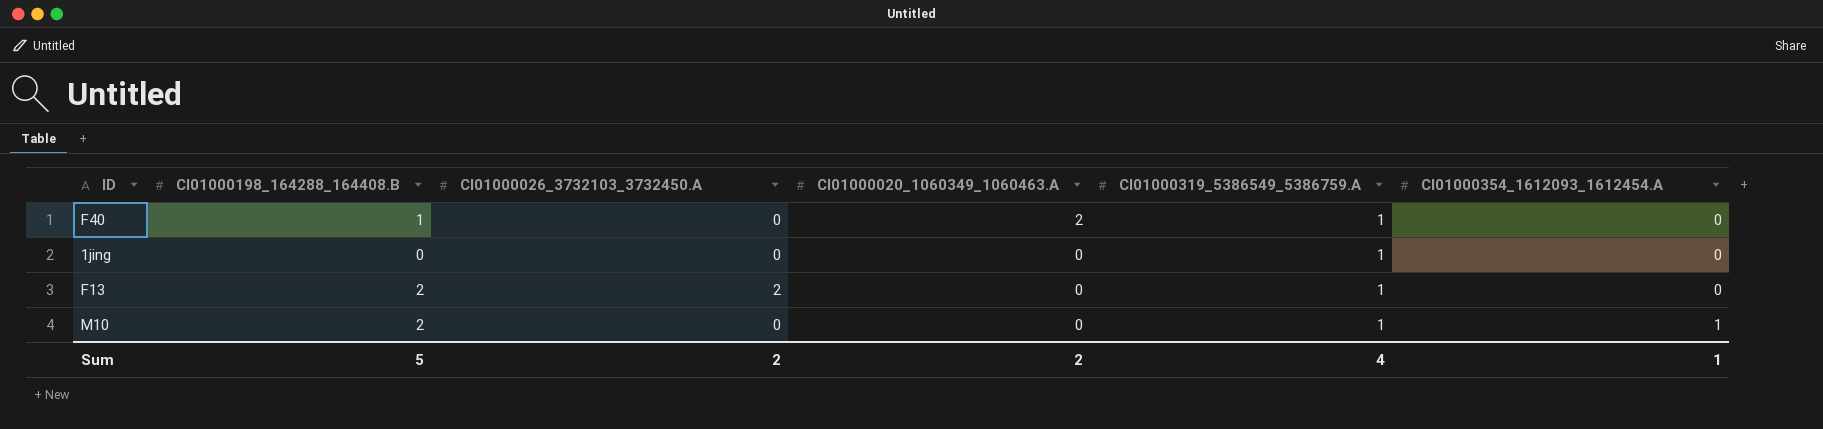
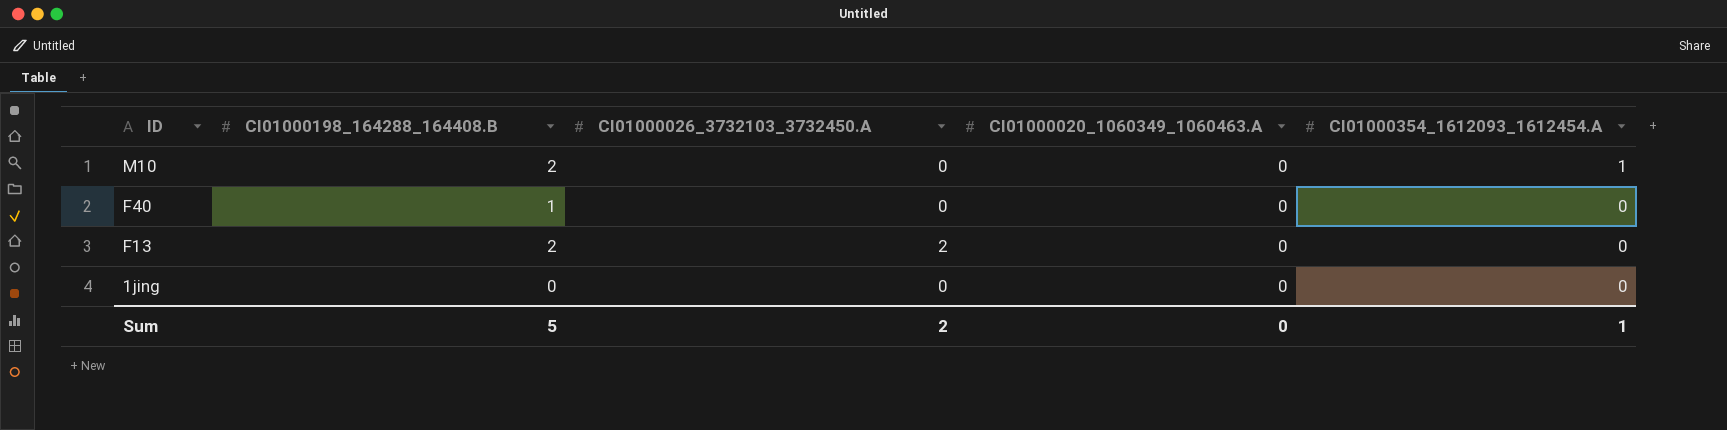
row order: CI01000020_1060349_1060463.A descending -> ID descending
column CI01000319_5386549_5386759.A | position: 5 -> none
F40 | CI01000020_1060349_1060463.A: 2 -> 0
Sum | CI01000020_1060349_1060463.A: 2 -> 0

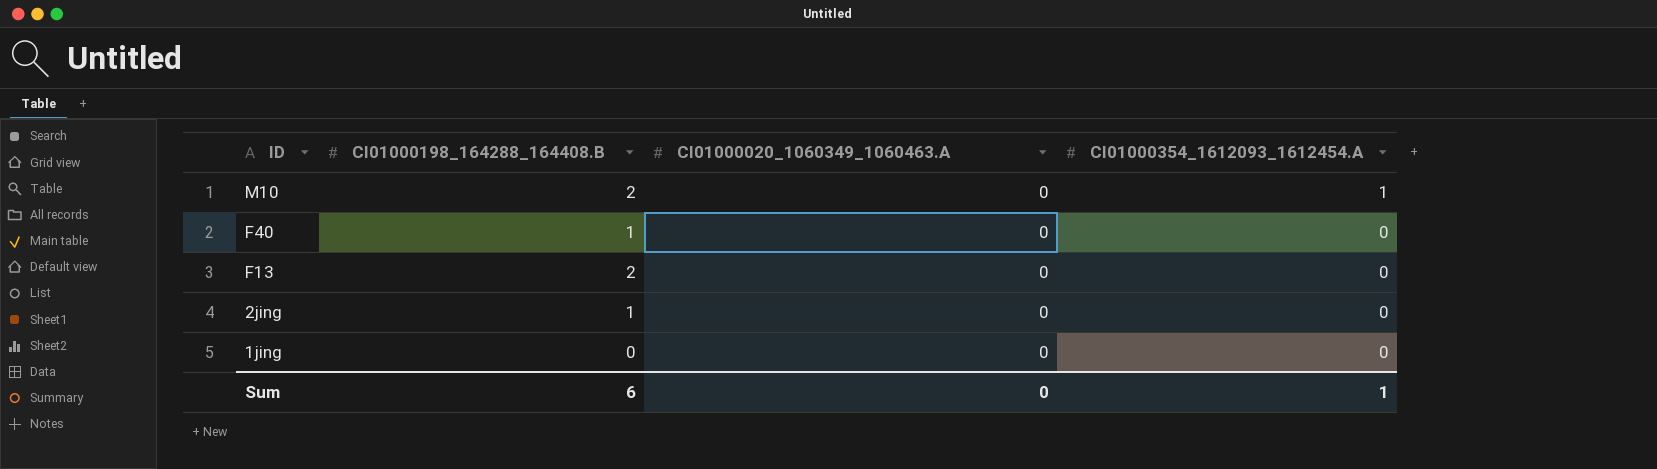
column CI01000026_3732103_3732450.A | position: 3 -> none
row 2jing: none -> 1 | 0 | 0
Sum | CI01000198_164288_164408.B: 5 -> 6

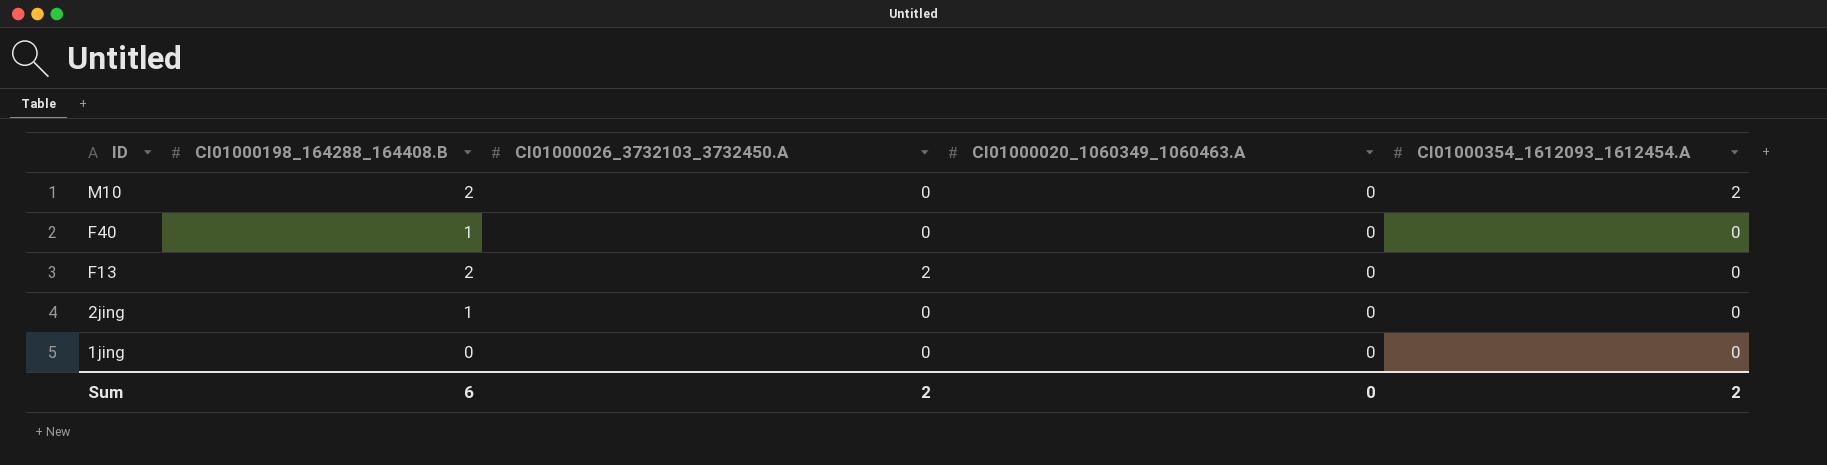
column CI01000026_3732103_3732450.A | position: none -> 3
M10 | CI01000354_1612093_1612454.A: 1 -> 2
Sum | CI01000354_1612093_1612454.A: 1 -> 2

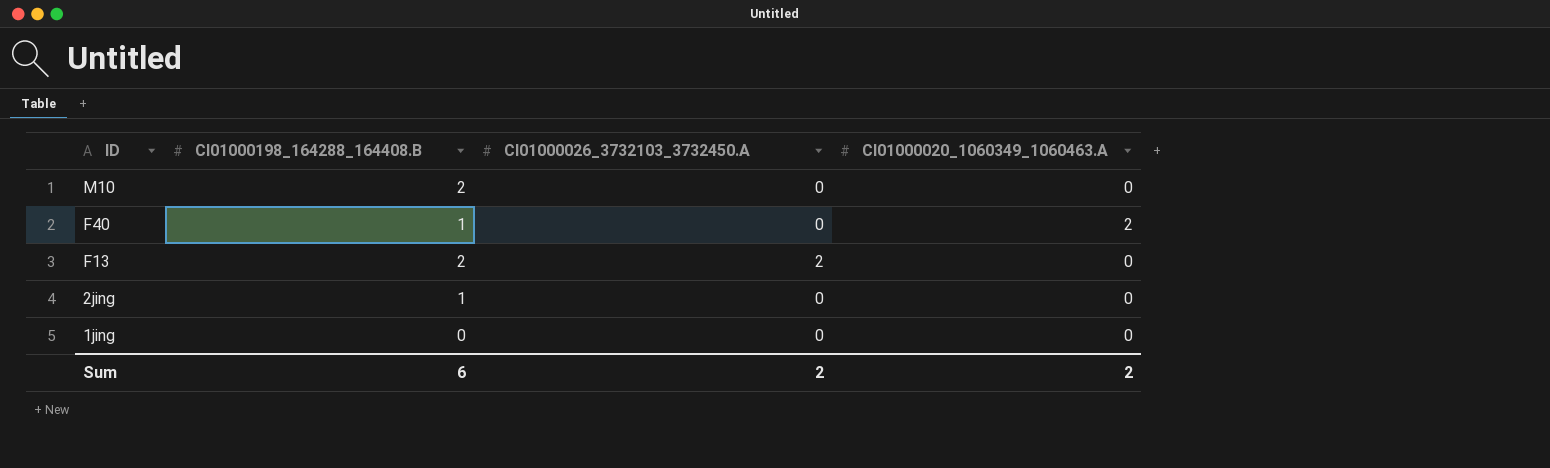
column CI01000354_1612093_1612454.A | position: 5 -> none
F40 | CI01000020_1060349_1060463.A: 0 -> 2
Sum | CI01000020_1060349_1060463.A: 0 -> 2

